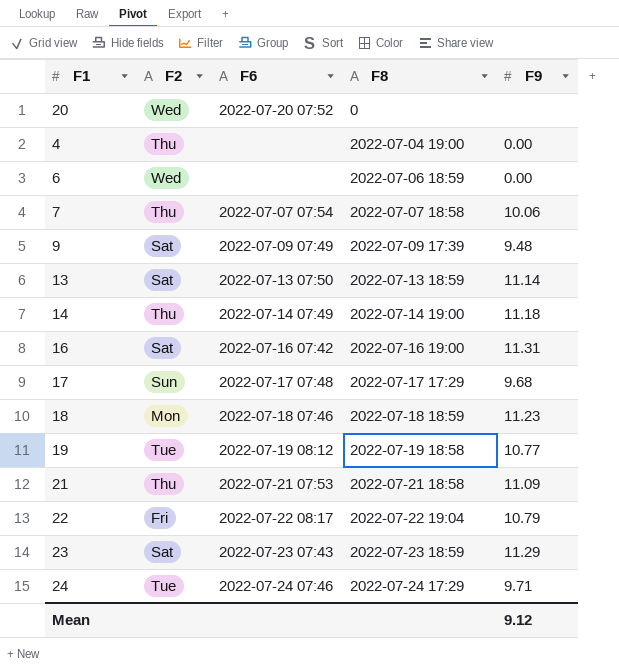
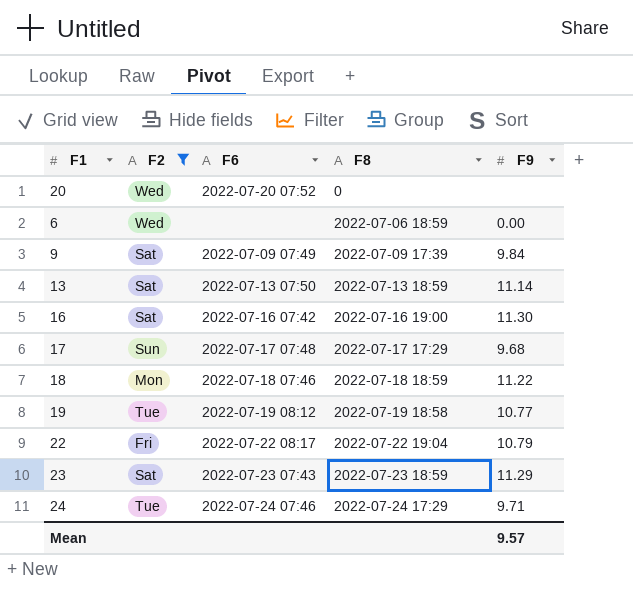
filter: none -> F2 != Thu
9 | F9: 9.48 -> 9.84
16 | F9: 11.31 -> 11.30
18 | F9: 11.23 -> 11.22
Mean | F9: 9.12 -> 9.57

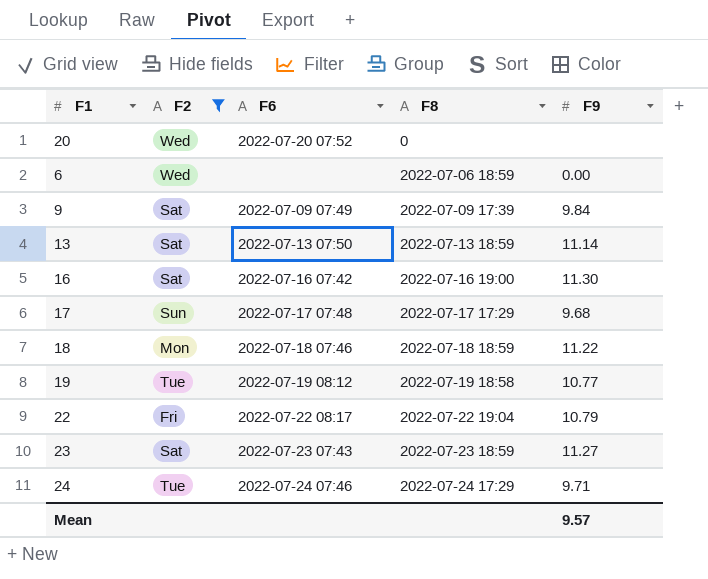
23 | F9: 11.29 -> 11.27

